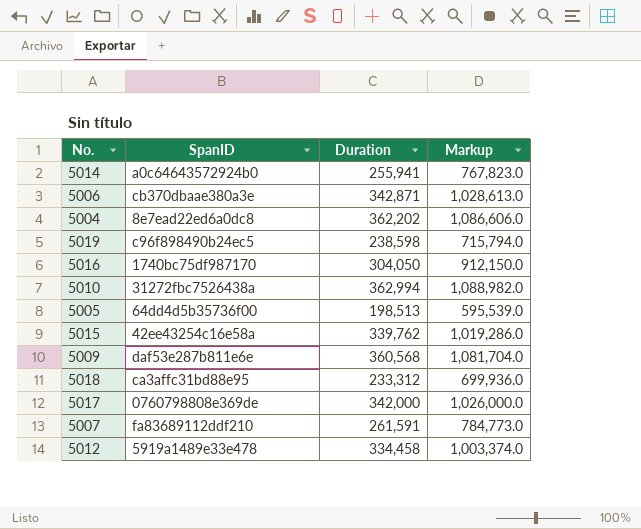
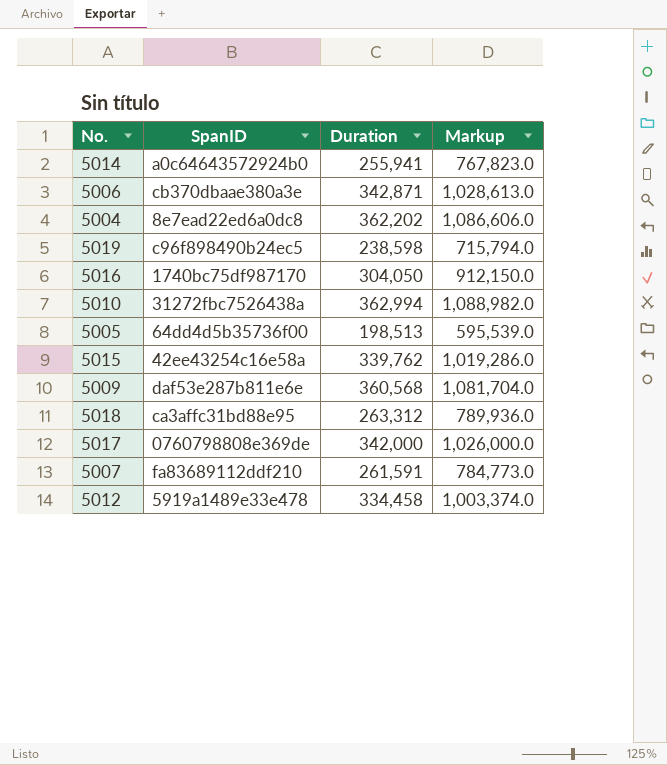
5018 | Duration: 233,312 -> 263,312
5018 | Markup: 699,936.0 -> 789,936.0

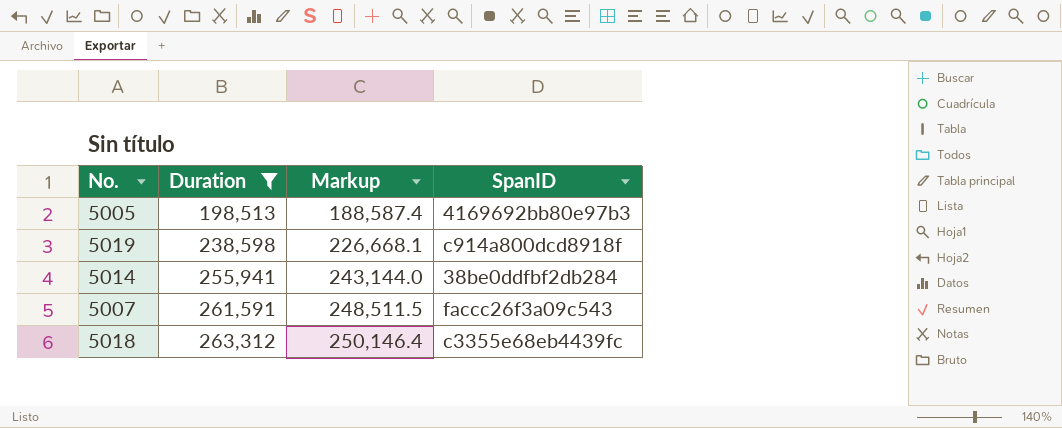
filter: none -> Duration <= 263,312
row order: none -> Duration ascending
column Markup | formula: [Duration] * 3 -> [Duration] * 0.95
column SpanID | position: 2 -> 4
5005 | SpanID: 64dd4d5b35736f00 -> 4169692bb80e97b3
5019 | SpanID: c96f898490b24ec5 -> c914a800dcd8918f
5014 | SpanID: a0c64643572924b0 -> 38be0ddfbf2db284
5007 | SpanID: fa83689112ddf210 -> faccc26f3a09c543
5018 | SpanID: ca3affc31bd88e95 -> c3355e68eb4439fc

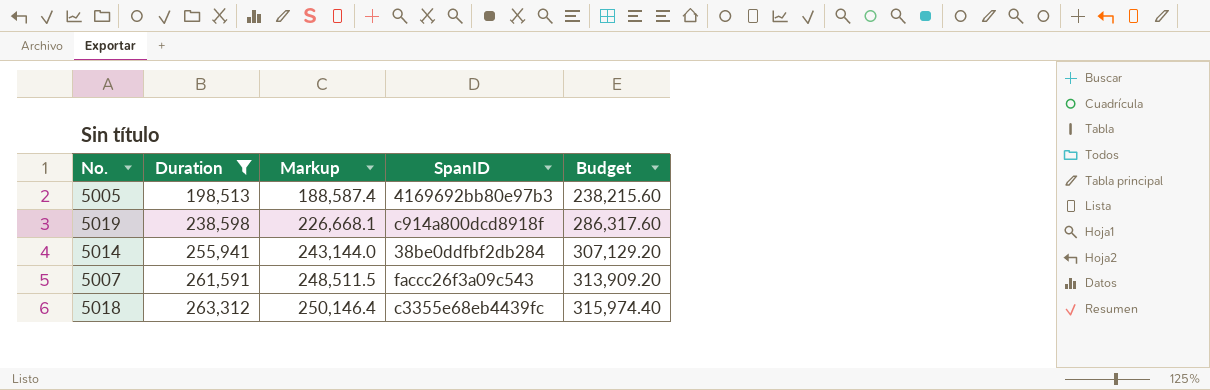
column Budget | formula: none -> [Duration] * 1.2

